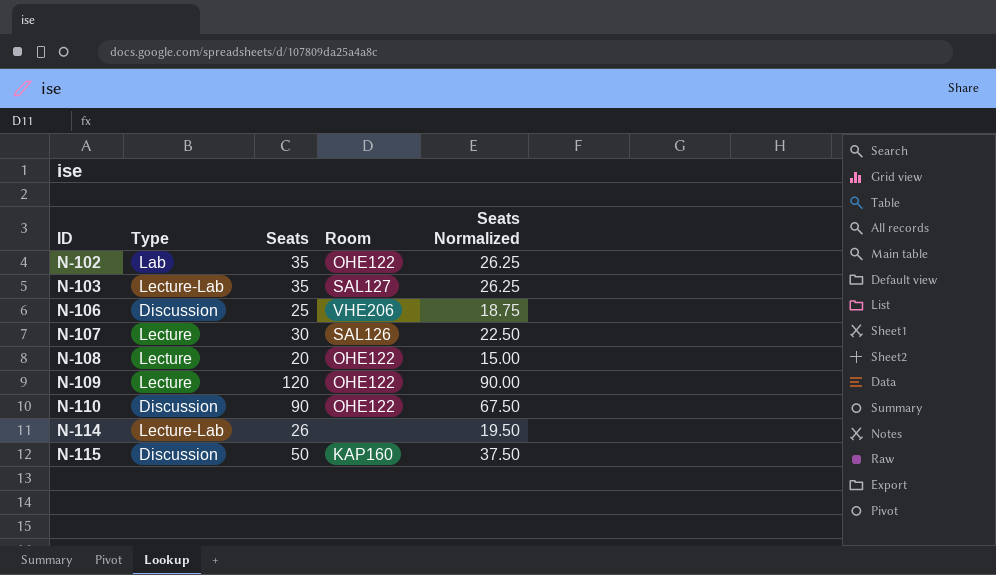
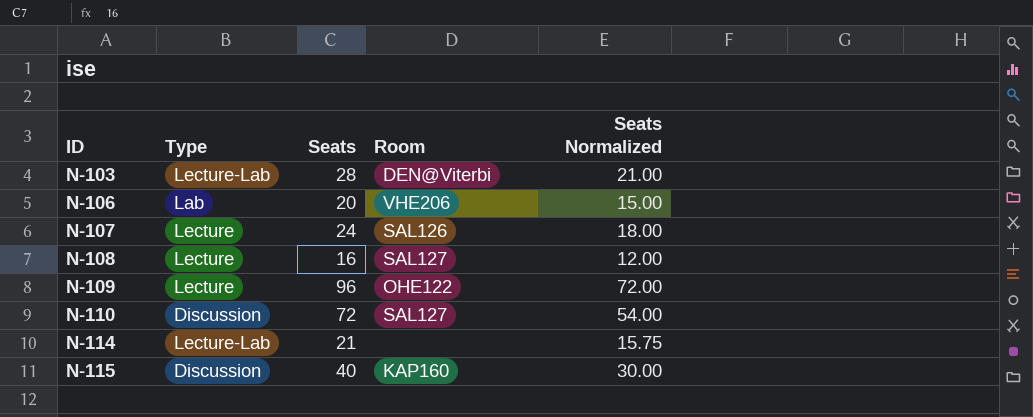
row N-102: Lab | 35 | OHE122 | 26.25 -> none
N-103 | Seats: 35 -> 28
N-103 | Room: SAL127 -> DEN@Viterbi
N-103 | Seats Normalized: 26.25 -> 21.00
N-106 | Type: Discussion -> Lab
N-106 | Seats: 25 -> 20
N-106 | Seats Normalized: 18.75 -> 15.00
N-107 | Seats: 30 -> 24
N-107 | Seats Normalized: 22.50 -> 18.00
N-108 | Seats: 20 -> 16
N-108 | Room: OHE122 -> SAL127
N-108 | Seats Normalized: 15.00 -> 12.00
N-109 | Seats: 120 -> 96
N-109 | Seats Normalized: 90.00 -> 72.00
N-110 | Seats: 90 -> 72
N-110 | Room: OHE122 -> SAL127
N-110 | Seats Normalized: 67.50 -> 54.00
N-114 | Seats: 26 -> 21
N-114 | Seats Normalized: 19.50 -> 15.75
N-115 | Seats: 50 -> 40
N-115 | Seats Normalized: 37.50 -> 30.00

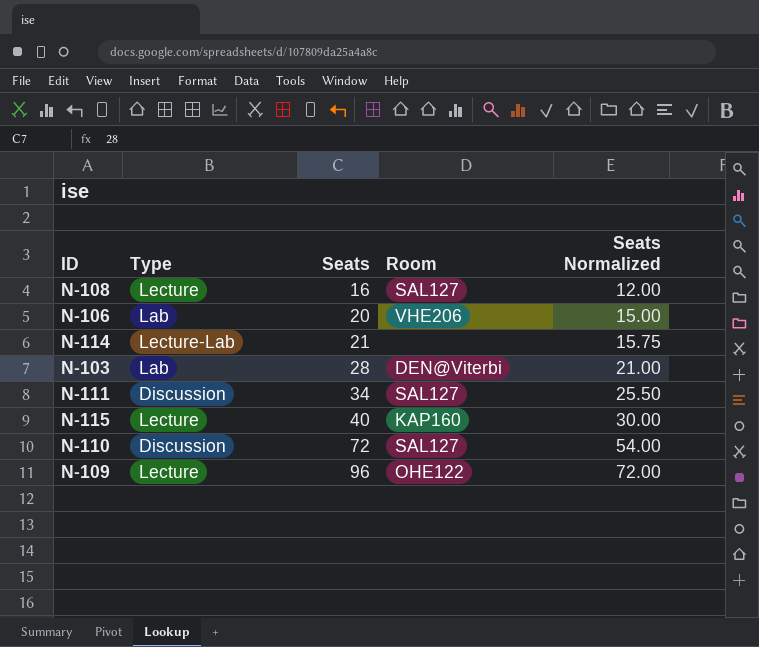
row order: ID ascending -> Seats ascending
row N-107: Lecture | 24 | SAL126 | 18.00 -> none
N-103 | Type: Lecture-Lab -> Lab
row N-111: none -> Discussion | 34 | SAL127 | 25.50
N-115 | Type: Discussion -> Lecture

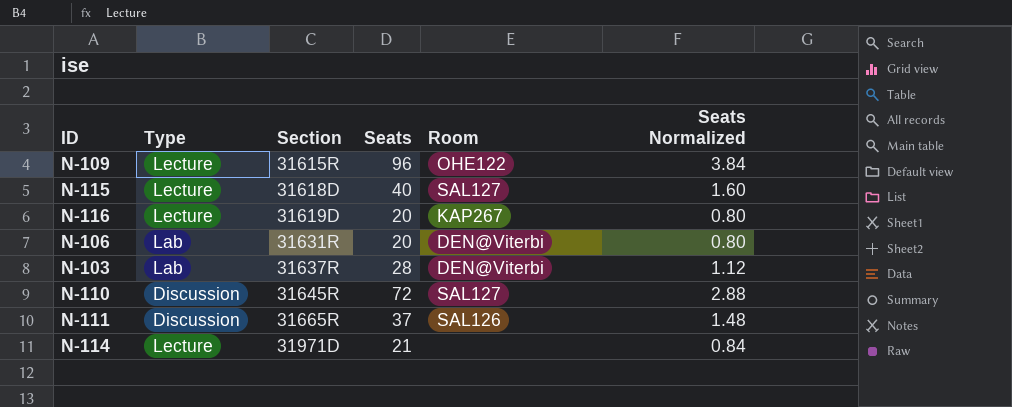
row order: Seats ascending -> Section ascending
column Section | position: none -> 3
column Seats Normalized | formula: [Seats] * 0.75 -> [Seats] * 0.04
row N-108: Lecture | 16 | SAL127 | 12.00 -> none
N-115 | Room: KAP160 -> SAL127
row N-116: none -> Lecture | 31619D | 20 | KAP267 | 0.80
N-106 | Room: VHE206 -> DEN@Viterbi
N-111 | Seats: 34 -> 37
N-111 | Room: SAL127 -> SAL126
N-114 | Type: Lecture-Lab -> Lecture

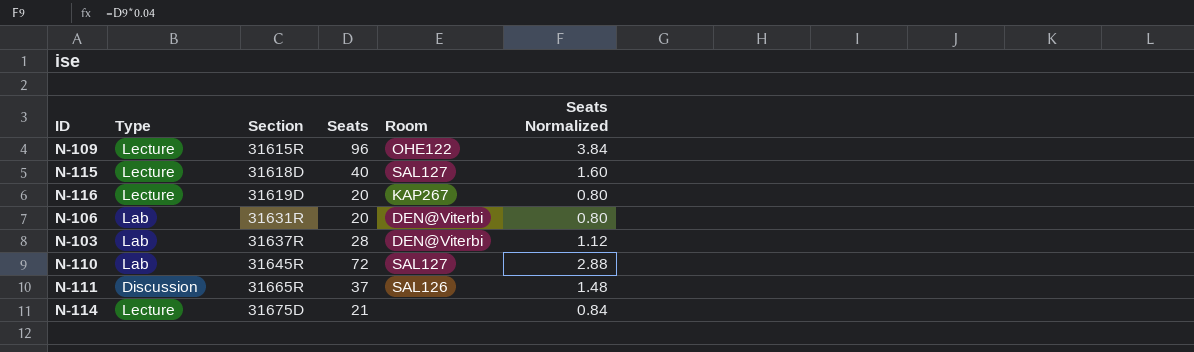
N-110 | Type: Discussion -> Lab
N-114 | Section: 31971D -> 31675D

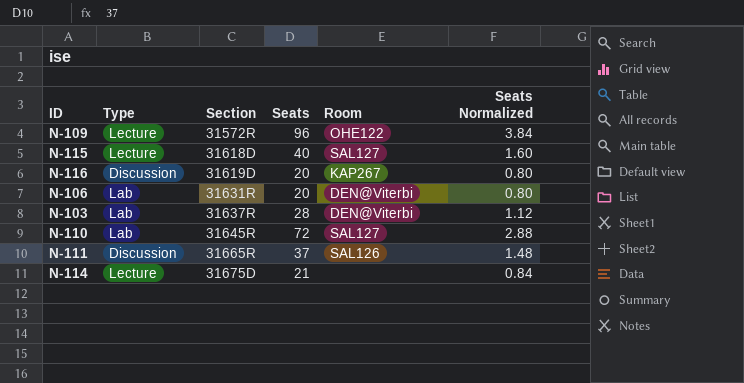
N-109 | Section: 31615R -> 31572R
N-116 | Type: Lecture -> Discussion

